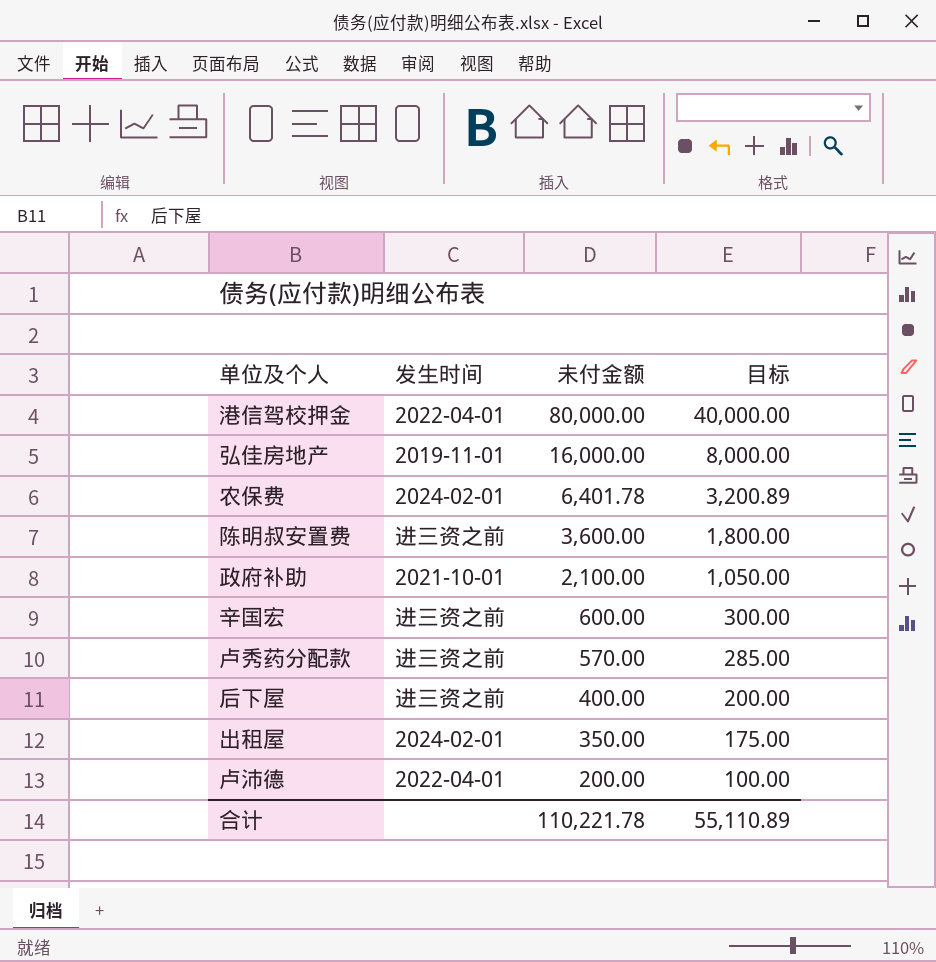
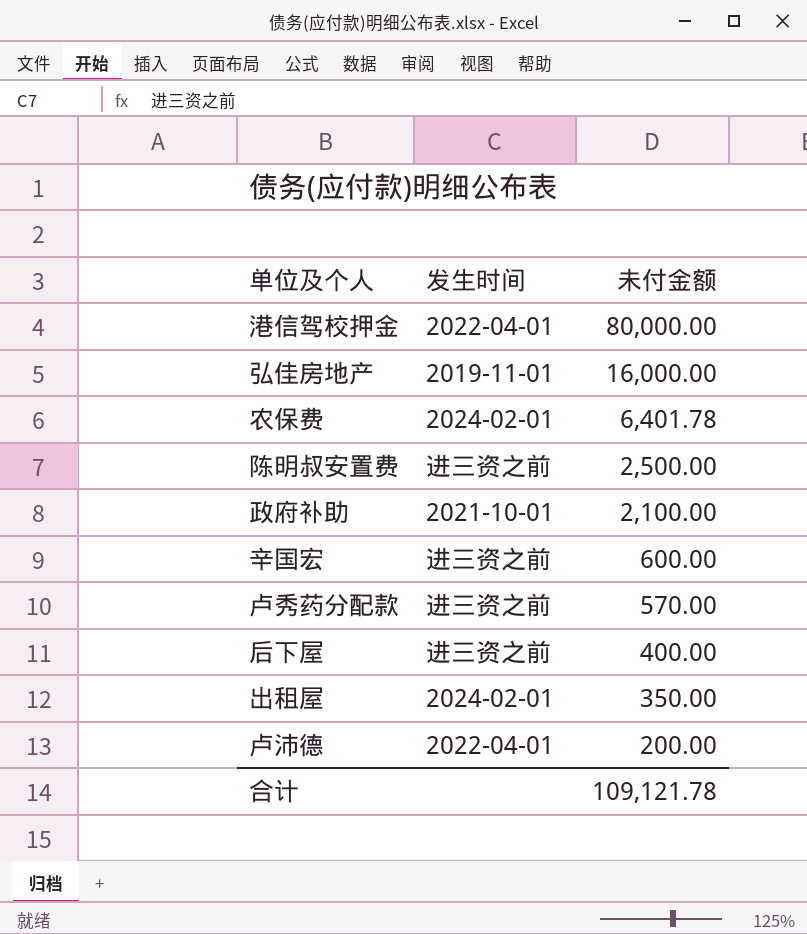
column 目标 | formula: [未付金额] * 0.5 -> none
陈明叔安置费 | 未付金额: 3,600.00 -> 2,500.00
合计 | 未付金额: 110,221.78 -> 109,121.78

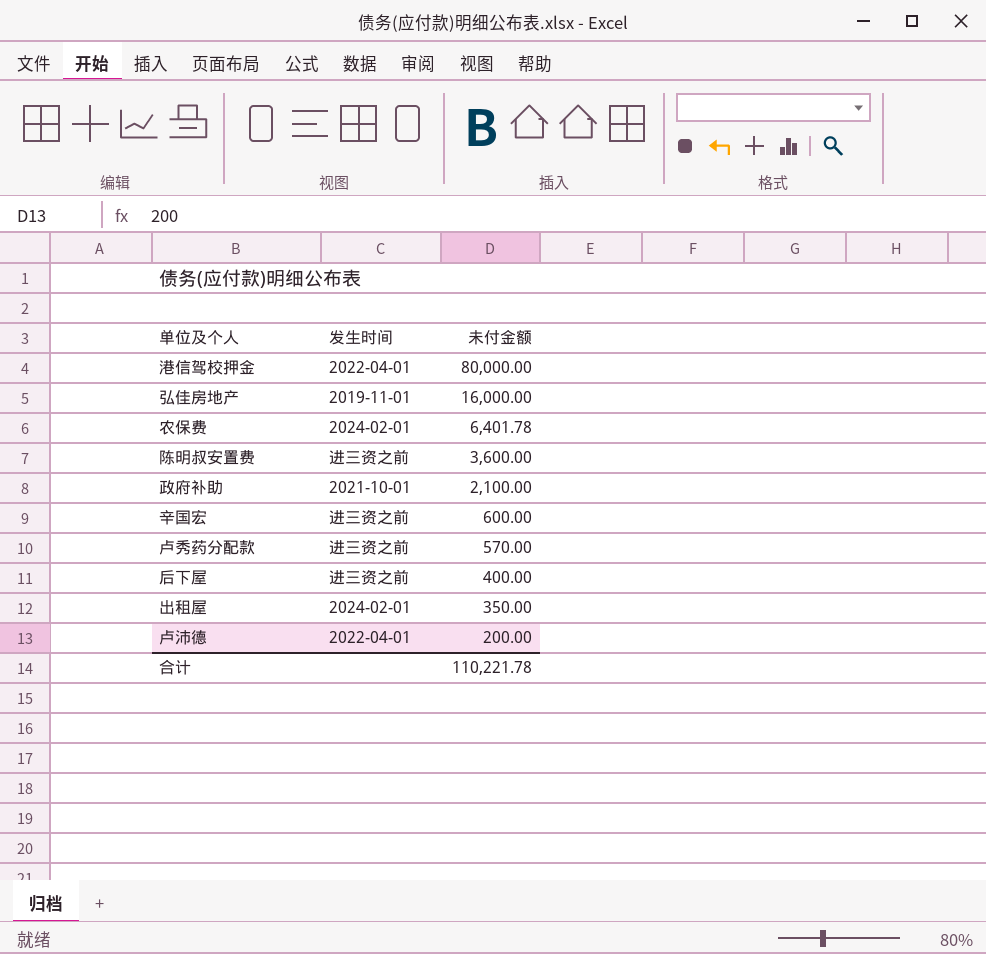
陈明叔安置费 | 未付金额: 2,500.00 -> 3,600.00
合计 | 未付金额: 109,121.78 -> 110,221.78

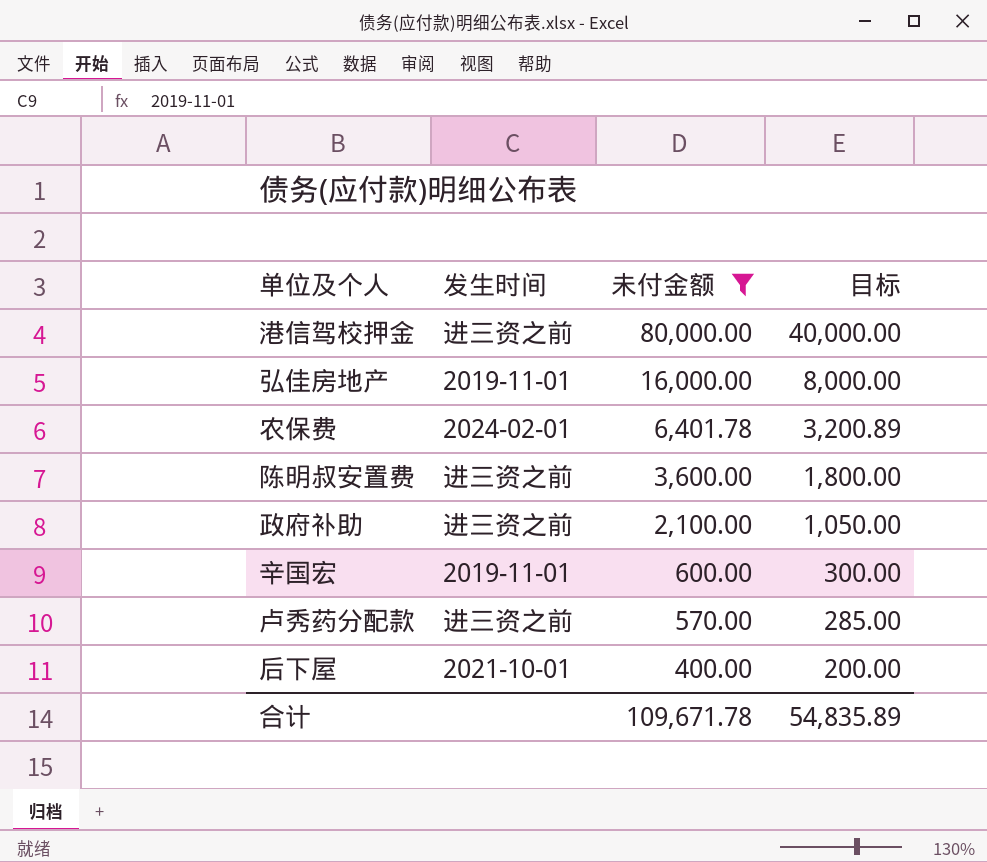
filter: none -> 未付金额 >= 400.00
column 目标 | formula: none -> [未付金额] * 0.5
港信驾校押金 | 发生时间: 2022-04-01 -> 进三资之前
政府补助 | 发生时间: 2021-10-01 -> 进三资之前
辛国宏 | 发生时间: 进三资之前 -> 2019-11-01
后下屋 | 发生时间: 进三资之前 -> 2021-10-01
合计 | 未付金额: 110,221.78 -> 109,671.78

